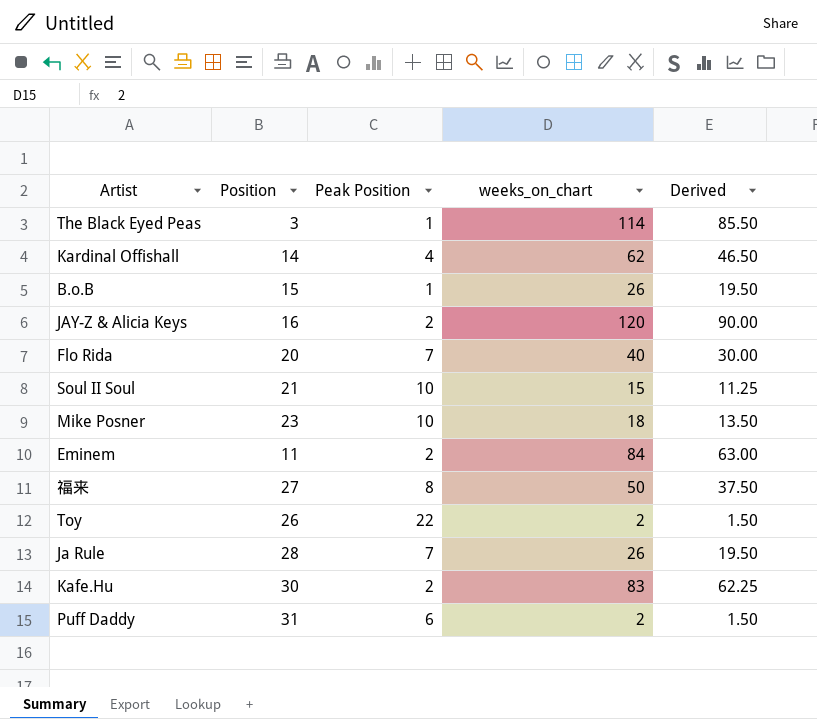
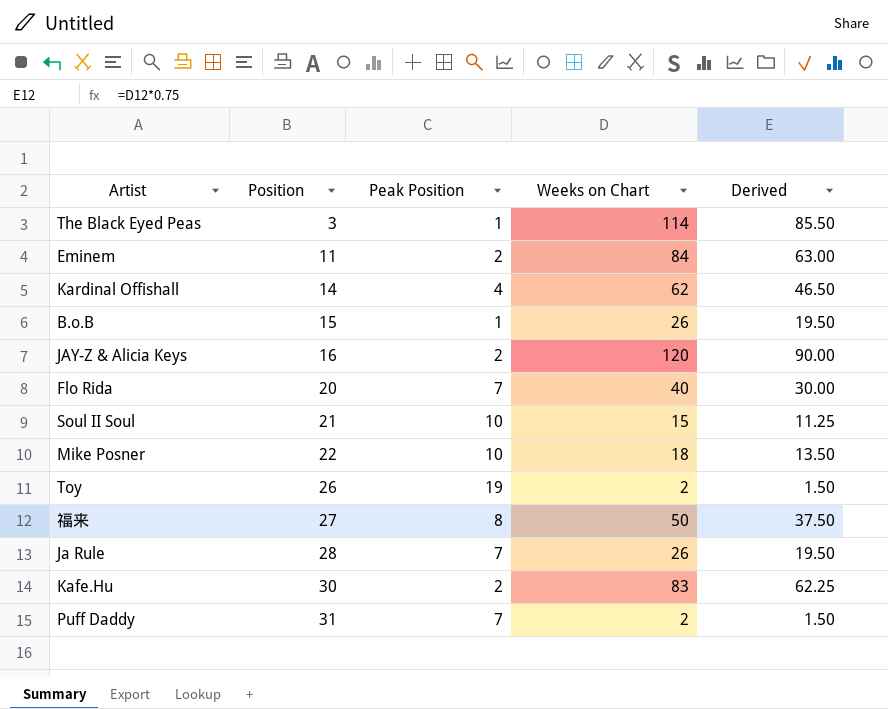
row order: none -> Position ascending
column name: weeks_on_chart -> Weeks on Chart
Mike Posner | Position: 23 -> 22
Toy | Peak Position: 22 -> 19
Puff Daddy | Peak Position: 6 -> 7

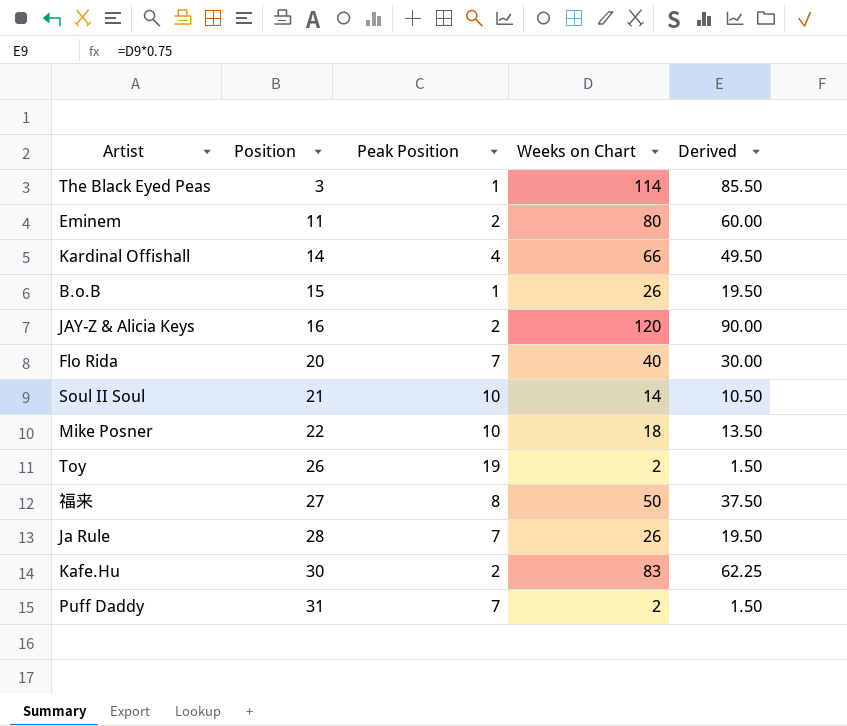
Eminem | Weeks on Chart: 84 -> 80
Eminem | Derived: 63.00 -> 60.00
Kardinal Offishall | Weeks on Chart: 62 -> 66
Kardinal Offishall | Derived: 46.50 -> 49.50
Soul II Soul | Weeks on Chart: 15 -> 14
Soul II Soul | Derived: 11.25 -> 10.50

